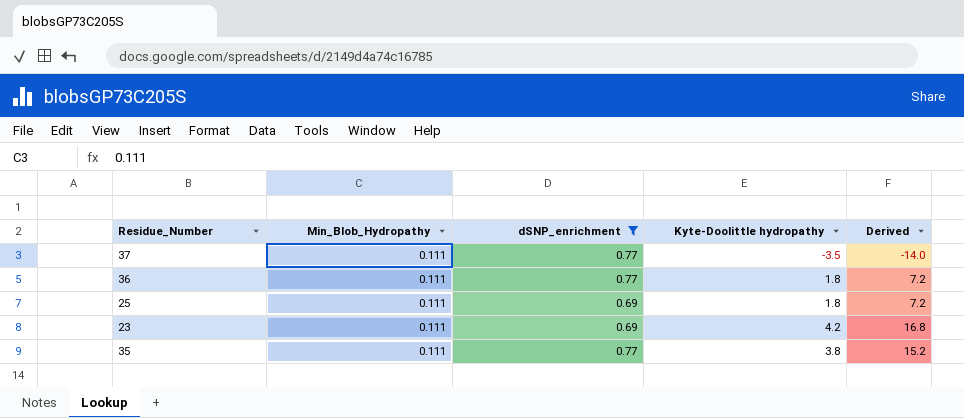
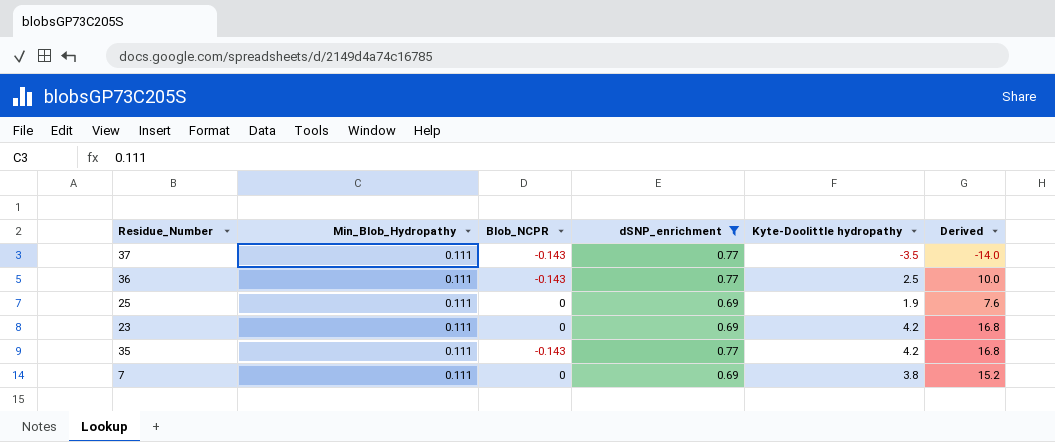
column Blob_NCPR | position: none -> 3
36 | Kyte-Doolittle hydropathy: 1.8 -> 2.5
36 | Derived: 7.2 -> 10.0
25 | Kyte-Doolittle hydropathy: 1.8 -> 1.9
25 | Derived: 7.2 -> 7.6
35 | Kyte-Doolittle hydropathy: 3.8 -> 4.2
35 | Derived: 15.2 -> 16.8
row 7: none -> 0.111 | 0 | 0.69 | 3.8 | 15.2

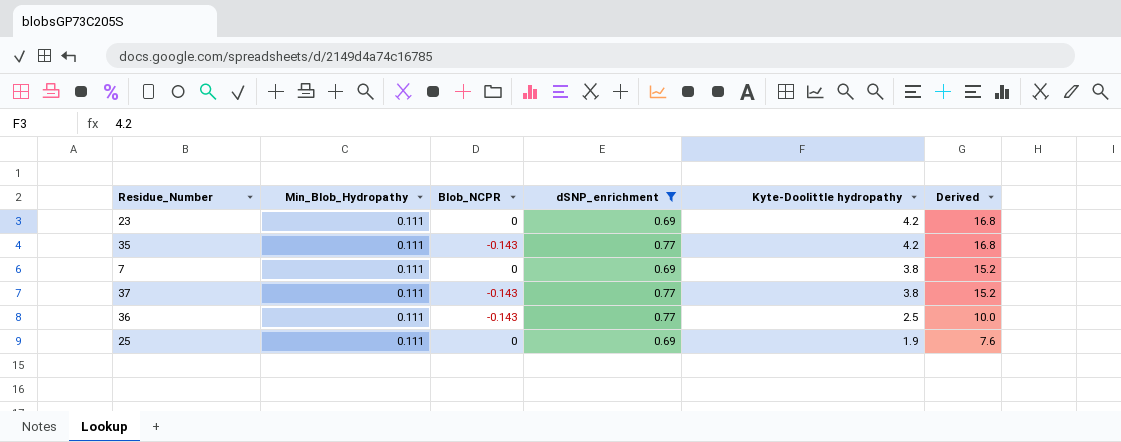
row order: none -> Kyte-Doolittle hydropathy descending
37 | Kyte-Doolittle hydropathy: -3.5 -> 3.8
37 | Derived: -14.0 -> 15.2

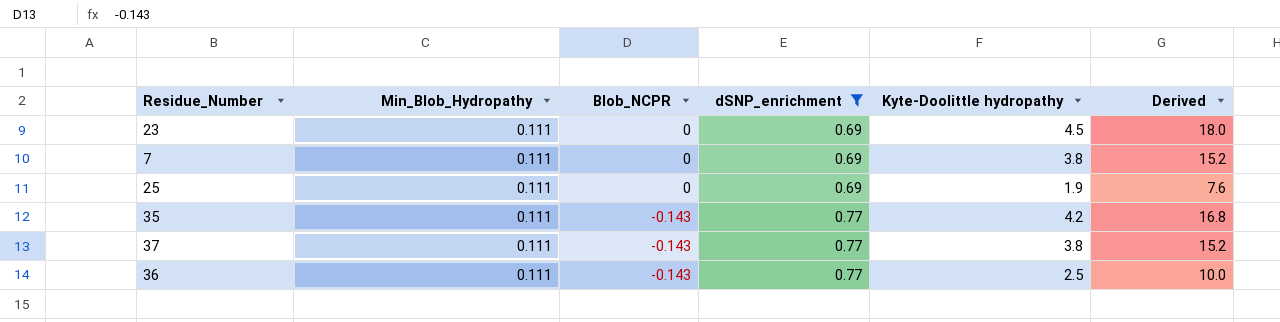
row order: Kyte-Doolittle hydropathy descending -> Blob_NCPR descending
23 | Kyte-Doolittle hydropathy: 4.2 -> 4.5
23 | Derived: 16.8 -> 18.0

